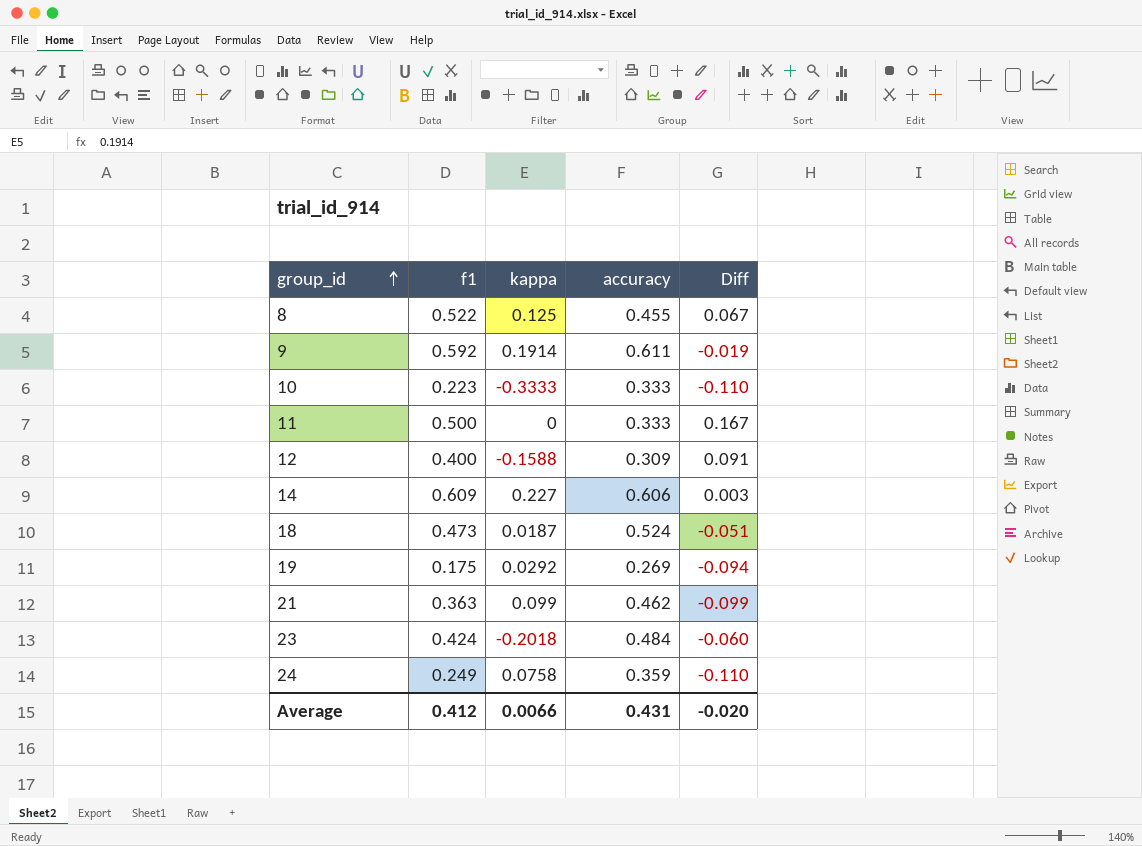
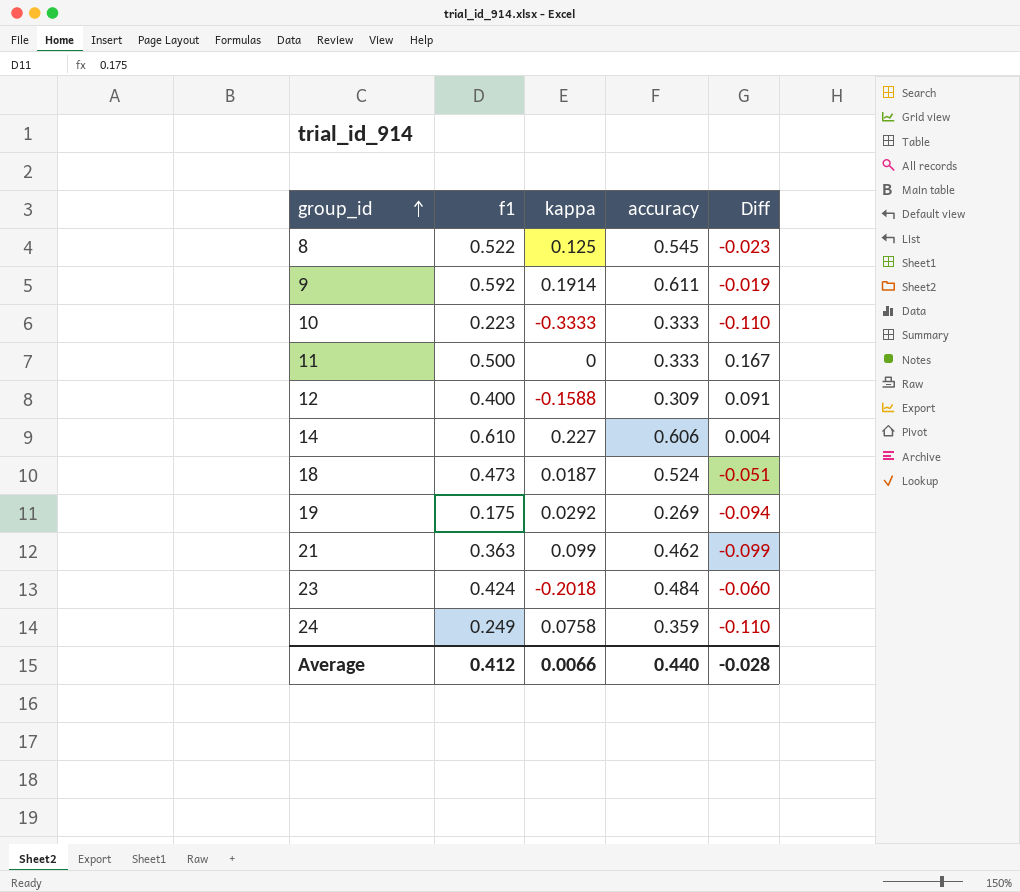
8 | accuracy: 0.455 -> 0.545
8 | Diff: 0.067 -> -0.023
14 | f1: 0.609 -> 0.610
14 | Diff: 0.003 -> 0.004
Average | accuracy: 0.431 -> 0.440
Average | Diff: -0.020 -> -0.028

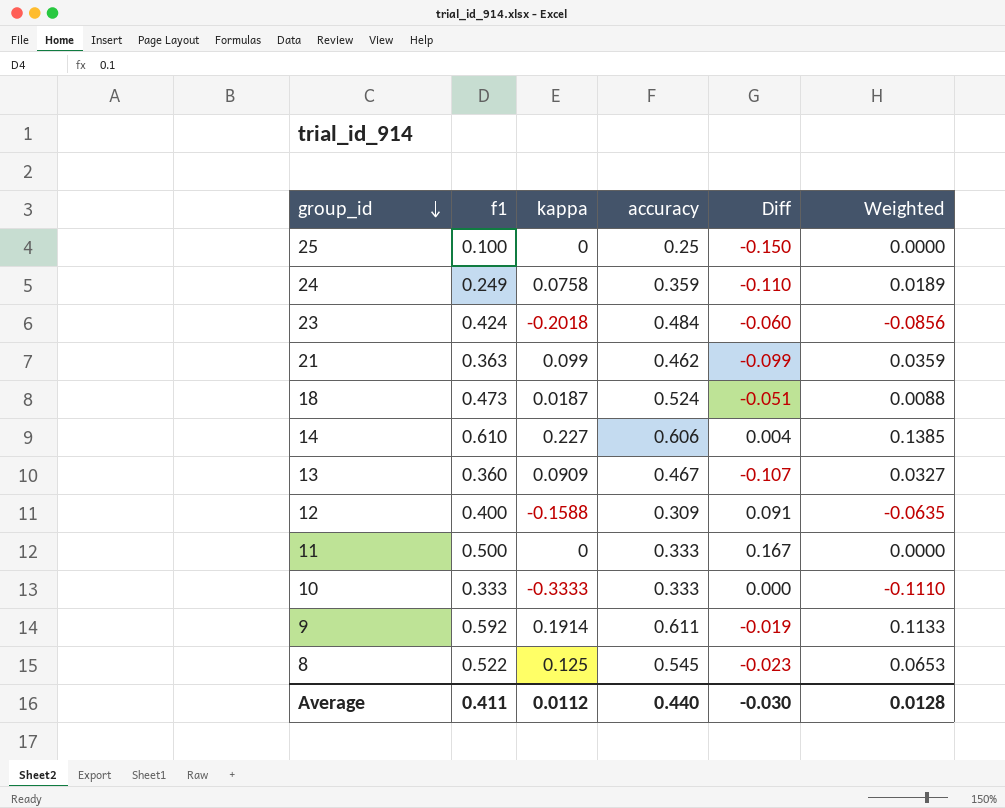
row order: group_id ascending -> group_id descending
column Weighted | formula: none -> [f1] * [kappa]
row 19: 0.175 | 0.0292 | 0.269 | -0.094 -> none
row 25: none -> 0.100 | 0 | 0.25 | -0.150 | 0.0000
row 13: none -> 0.360 | 0.0909 | 0.467 | -0.107 | 0.0327
10 | f1: 0.223 -> 0.333
10 | Diff: -0.110 -> 0.000
Average | f1: 0.412 -> 0.411
Average | kappa: 0.0066 -> 0.0112
Average | Diff: -0.028 -> -0.030

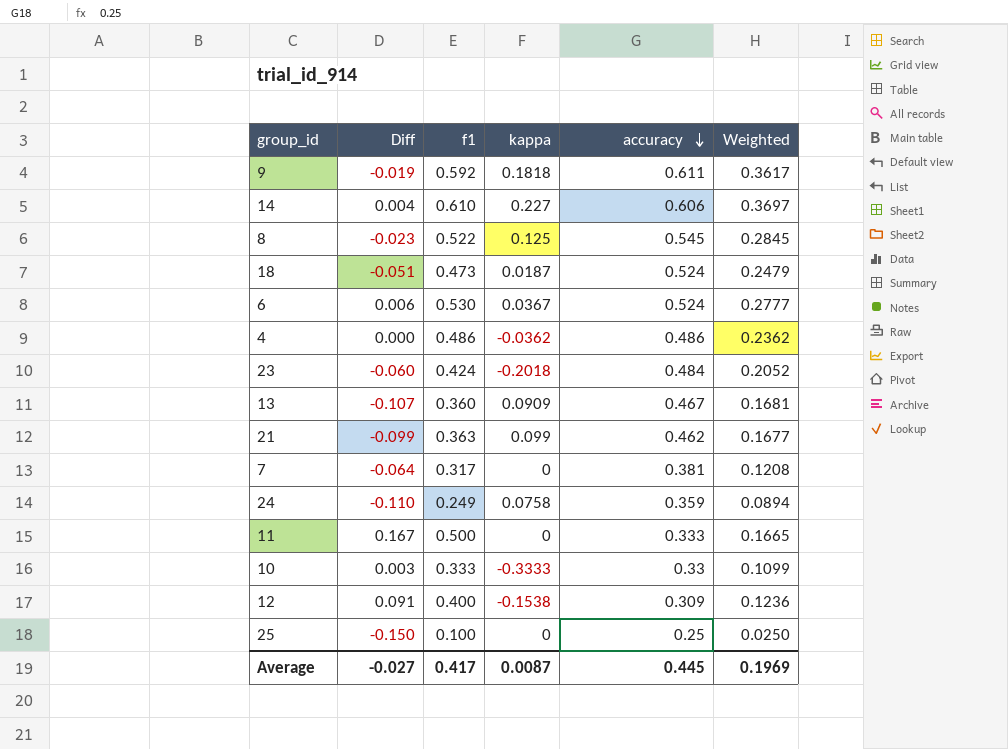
row order: group_id descending -> accuracy descending
column Diff | position: 5 -> 2
column Weighted | formula: [f1] * [kappa] -> [f1] * [accuracy]
9 | kappa: 0.1914 -> 0.1818
row 6: none -> 0.006 | 0.530 | 0.0367 | 0.524 | 0.2777
row 4: none -> 0.000 | 0.486 | -0.0362 | 0.486 | 0.2362
row 7: none -> -0.064 | 0.317 | 0 | 0.381 | 0.1208
10 | Diff: 0.000 -> 0.003
10 | accuracy: 0.333 -> 0.33
12 | kappa: -0.1588 -> -0.1538
Average | Diff: -0.030 -> -0.027
Average | f1: 0.411 -> 0.417
Average | kappa: 0.0112 -> 0.0087
Average | accuracy: 0.440 -> 0.445
Average | Weighted: 0.0128 -> 0.1969

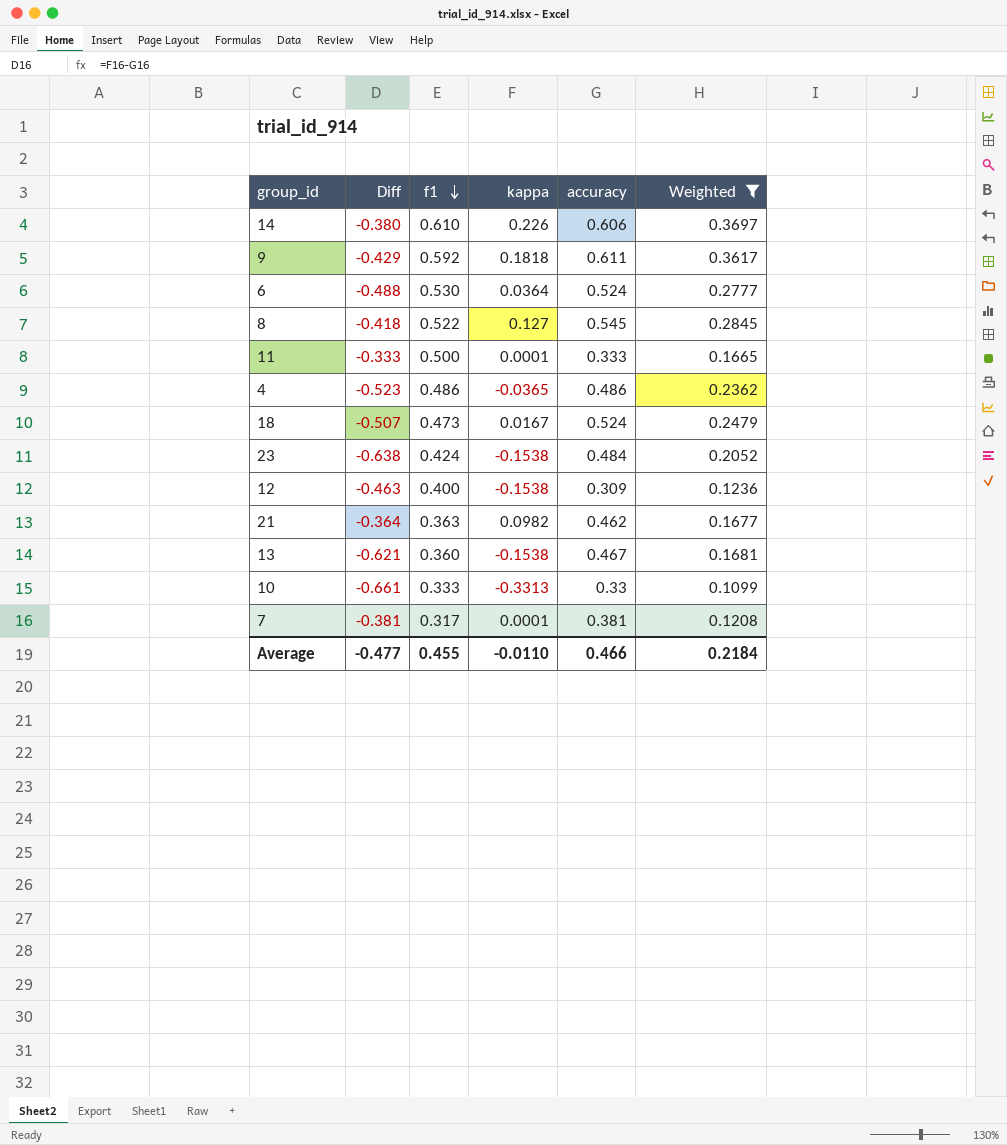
filter: none -> Weighted >= 0.1099
row order: accuracy descending -> f1 descending
column Diff | formula: [f1] - [accuracy] -> [kappa] - [accuracy]
14 | kappa: 0.227 -> 0.226
6 | kappa: 0.0367 -> 0.0364
8 | kappa: 0.125 -> 0.127
11 | kappa: 0 -> 0.0001
4 | kappa: -0.0362 -> -0.0365
18 | kappa: 0.0187 -> 0.0167
23 | kappa: -0.2018 -> -0.1538
21 | kappa: 0.099 -> 0.0982
13 | kappa: 0.0909 -> -0.1538
10 | kappa: -0.3333 -> -0.3313
7 | kappa: 0 -> 0.0001
Average | Diff: -0.027 -> -0.477
Average | f1: 0.417 -> 0.455
Average | kappa: 0.0087 -> -0.0110
Average | accuracy: 0.445 -> 0.466
Average | Weighted: 0.1969 -> 0.2184

